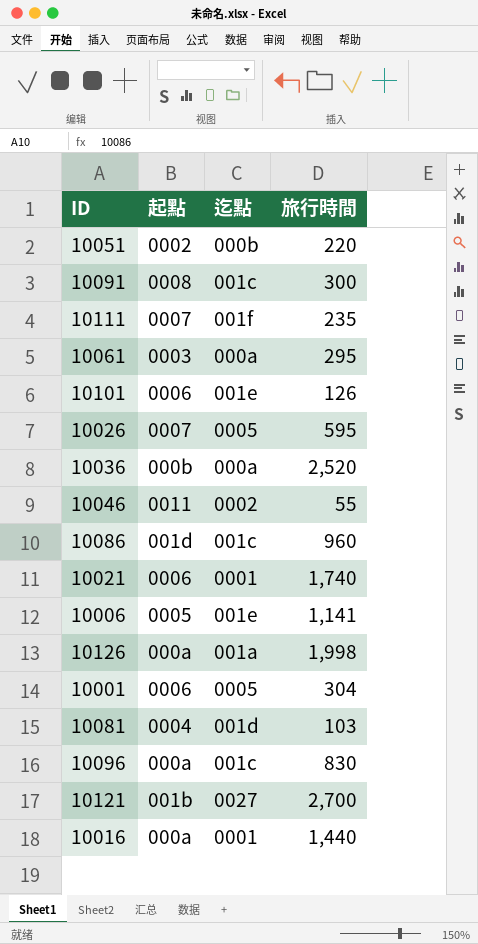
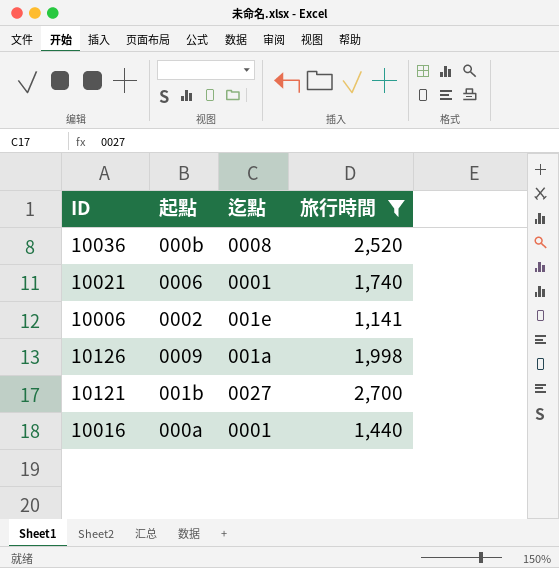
filter: none -> 旅行時間 >= 1,141
10036 | 迄點: 000a -> 0008
10006 | 起點: 0005 -> 0002
10126 | 起點: 000a -> 0009

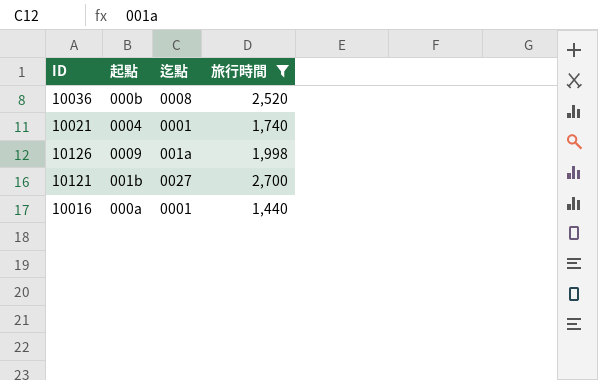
row 10006: 0002 | 001e | 1,141 -> none
10021 | 起點: 0006 -> 0004

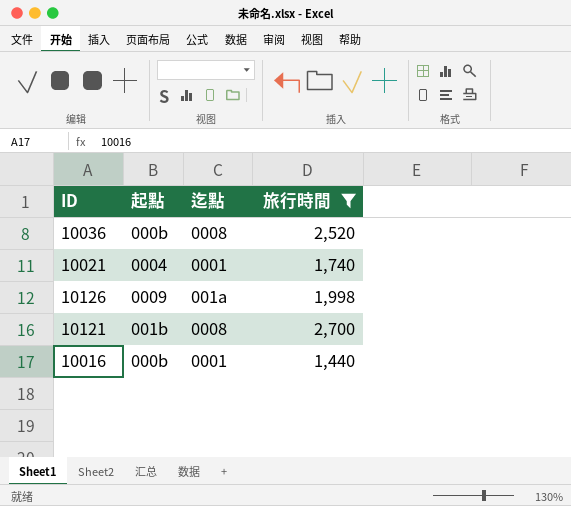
10121 | 迄點: 0027 -> 0008
10016 | 起點: 000a -> 000b

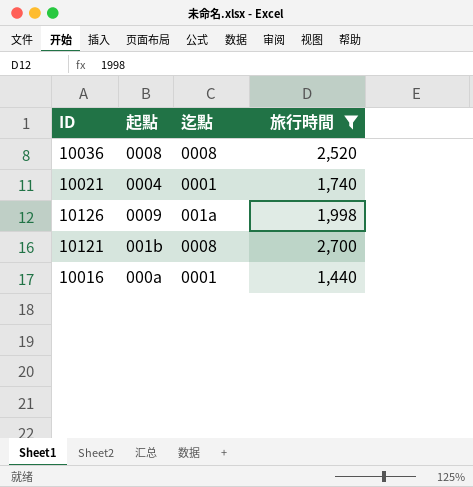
10036 | 起點: 000b -> 0008
10016 | 起點: 000b -> 000a

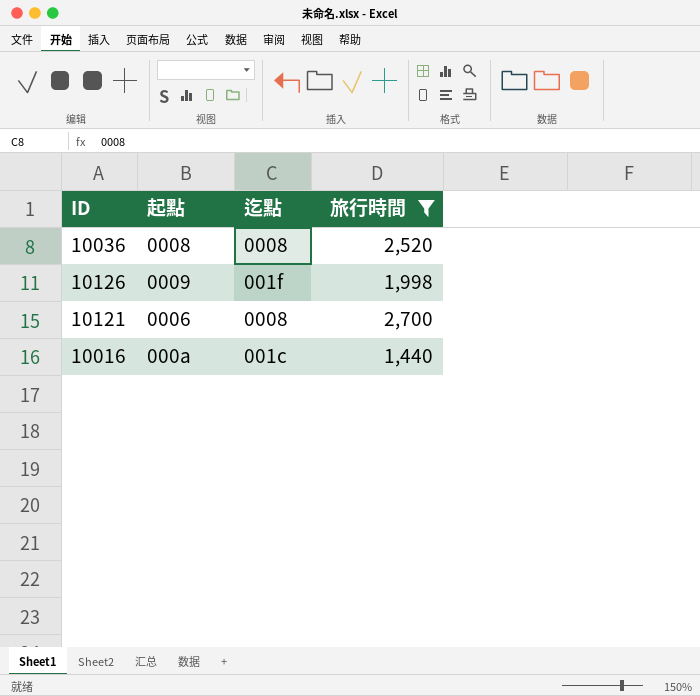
row 10021: 0004 | 0001 | 1,740 -> none
10126 | 迄點: 001a -> 001f
10121 | 起點: 001b -> 0006
10016 | 迄點: 0001 -> 001c

